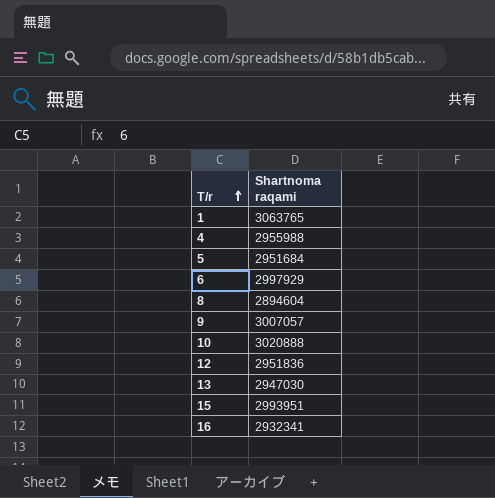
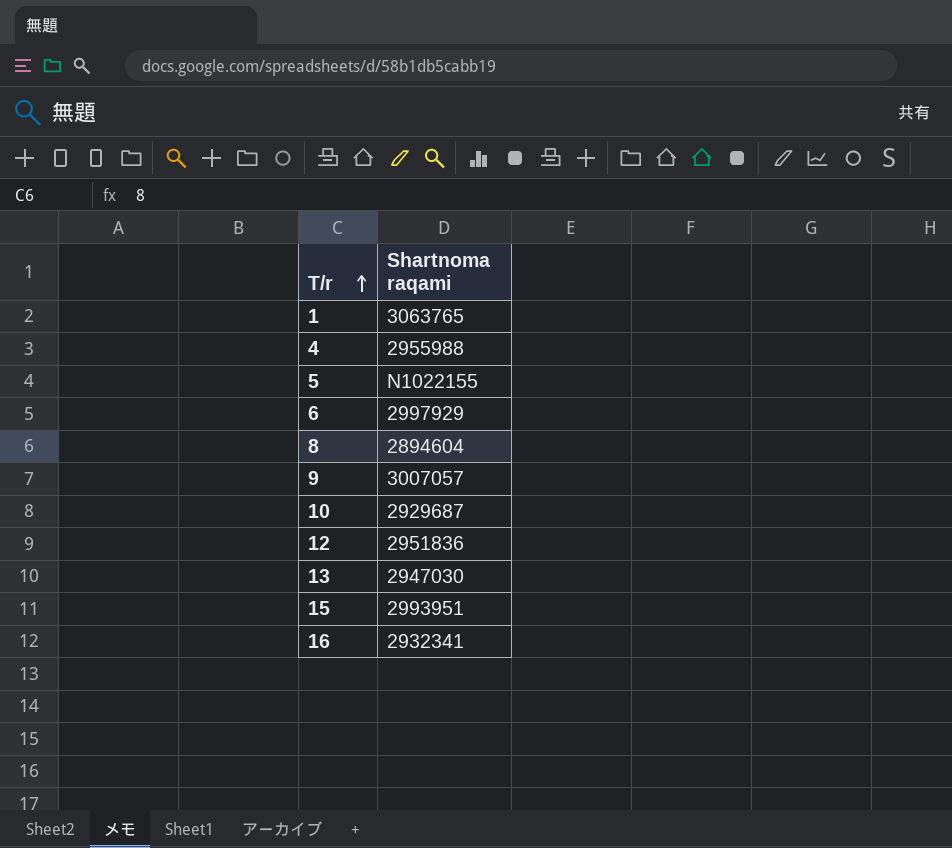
5 | Shartnoma raqami: 2951684 -> N1022155
10 | Shartnoma raqami: 3020888 -> 2929687

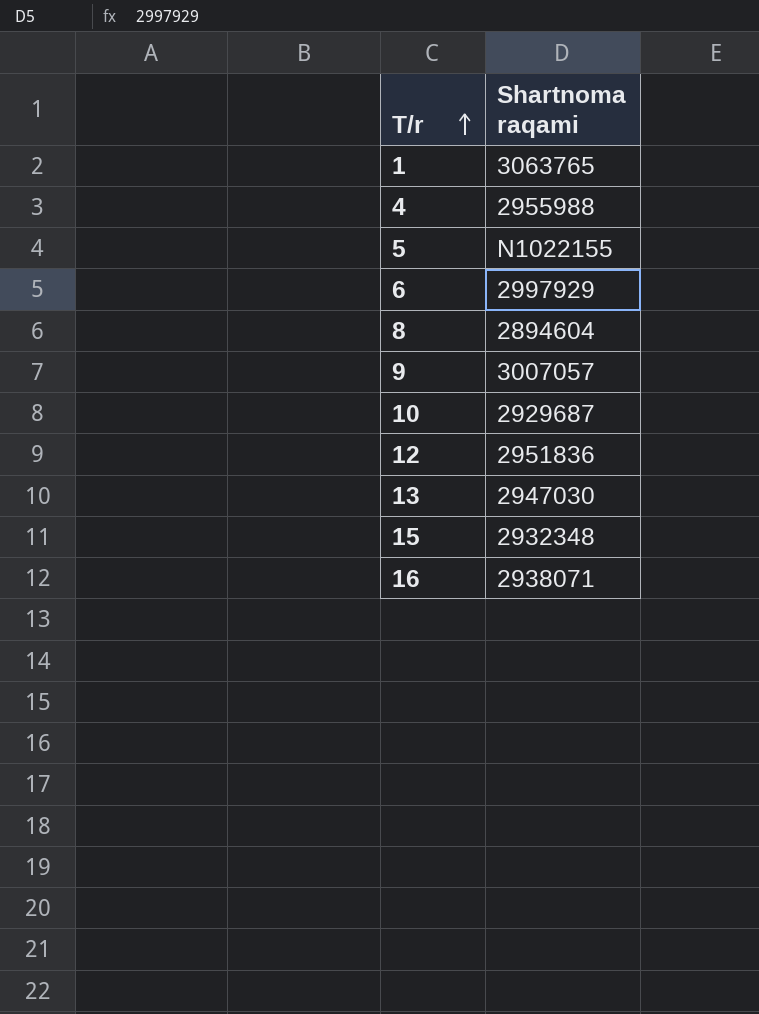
15 | Shartnoma raqami: 2993951 -> 2932348
16 | Shartnoma raqami: 2932341 -> 2938071

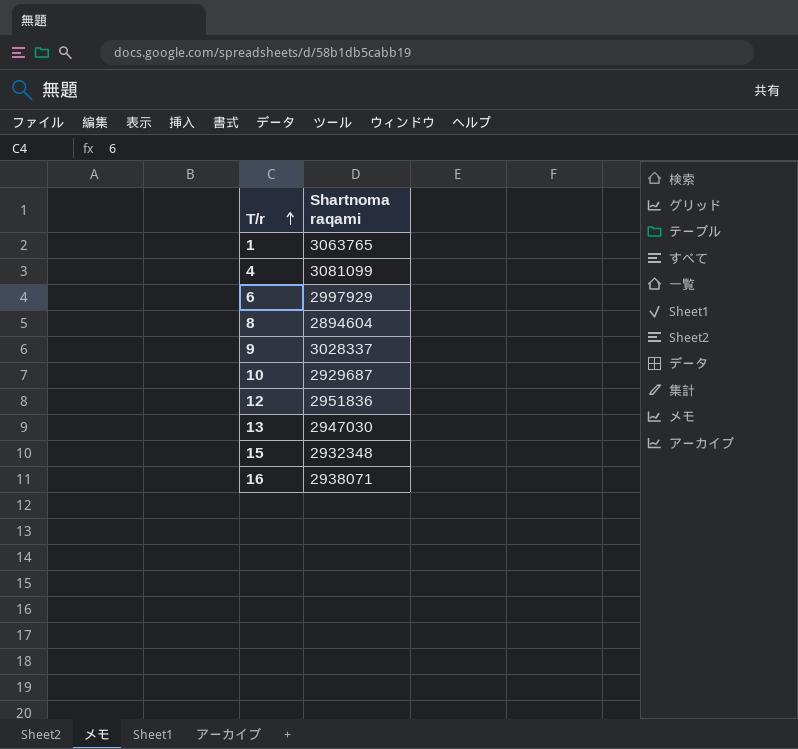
row 5: N1022155 -> none
4 | Shartnoma raqami: 2955988 -> 3081099
9 | Shartnoma raqami: 3007057 -> 3028337

